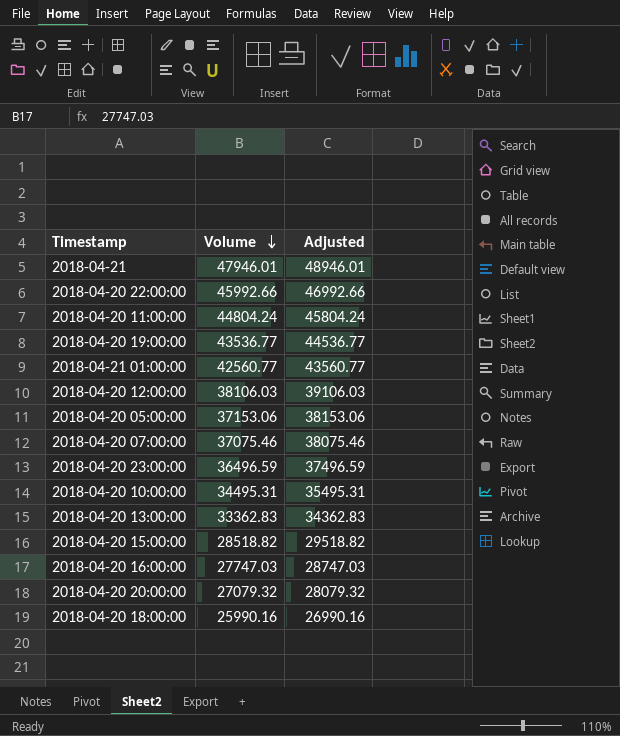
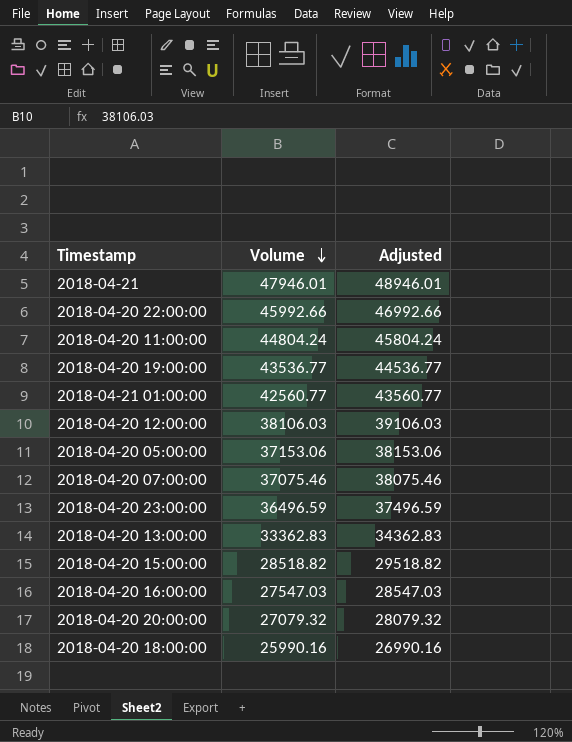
row 2018-04-20 10:00:00: 34495.31 | 35495.31 -> none
2018-04-20 16:00:00 | Volume: 27747.03 -> 27547.03
2018-04-20 16:00:00 | Adjusted: 28747.03 -> 28547.03

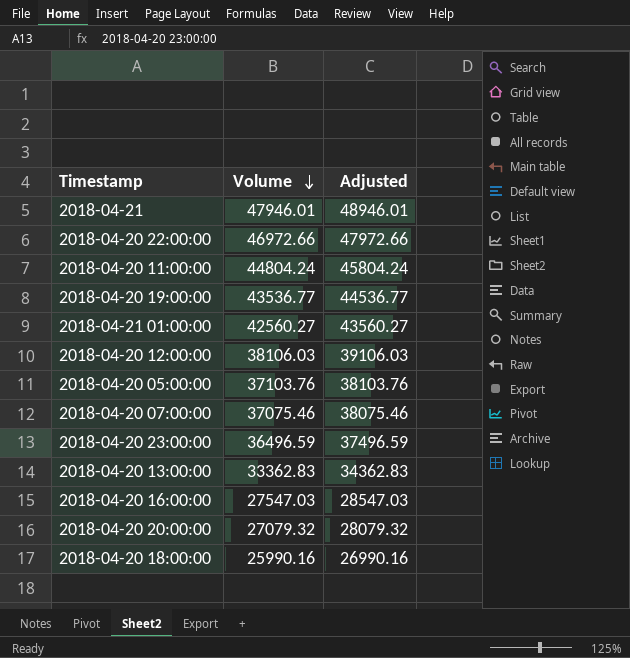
row 2018-04-20 15:00:00: 28518.82 | 29518.82 -> none
2018-04-20 22:00:00 | Volume: 45992.66 -> 46972.66
2018-04-20 22:00:00 | Adjusted: 46992.66 -> 47972.66
2018-04-21 01:00:00 | Volume: 42560.77 -> 42560.27
2018-04-21 01:00:00 | Adjusted: 43560.77 -> 43560.27
2018-04-20 05:00:00 | Volume: 37153.06 -> 37103.76
2018-04-20 05:00:00 | Adjusted: 38153.06 -> 38103.76

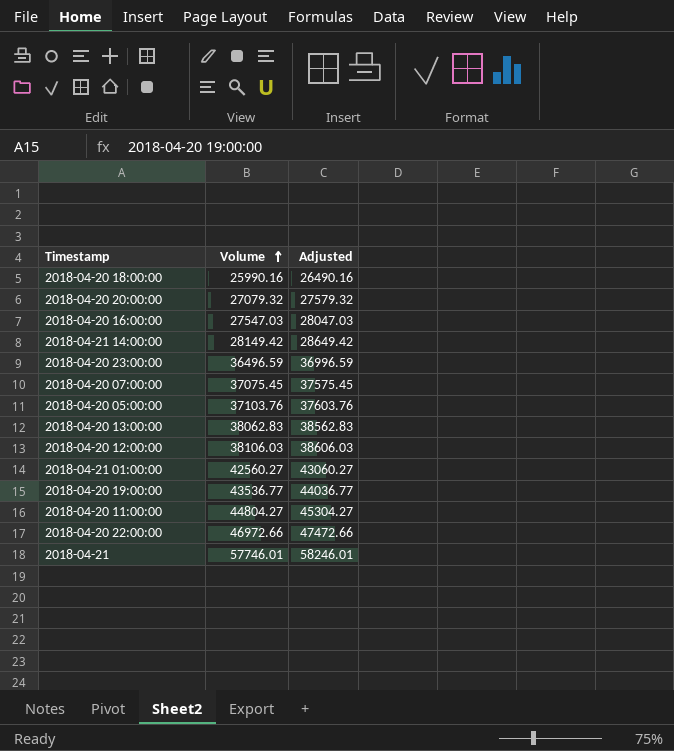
row order: Volume descending -> Volume ascending
column Adjusted | formula: [Volume] + 1000 -> [Volume] + 500
row 2018-04-21 14:00:00: none -> 28149.42 | 28649.42
2018-04-20 07:00:00 | Volume: 37075.46 -> 37075.45
2018-04-20 13:00:00 | Volume: 33362.83 -> 38062.83
2018-04-20 11:00:00 | Volume: 44804.24 -> 44804.27
2018-04-21 | Volume: 47946.01 -> 57746.01

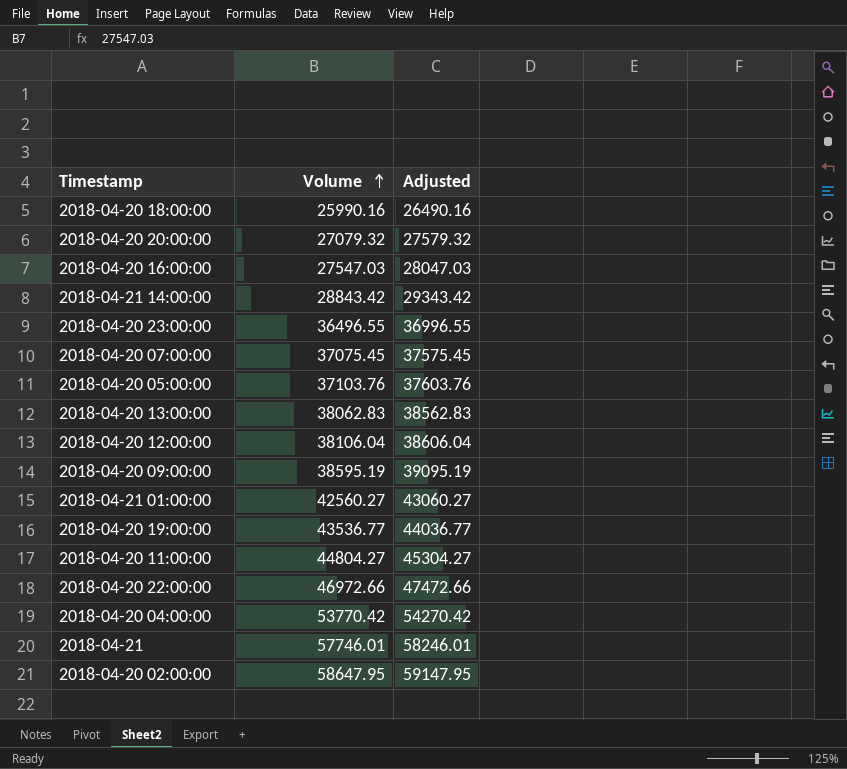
2018-04-21 14:00:00 | Volume: 28149.42 -> 28843.42
2018-04-21 14:00:00 | Adjusted: 28649.42 -> 29343.42
2018-04-20 23:00:00 | Volume: 36496.59 -> 36496.55
2018-04-20 23:00:00 | Adjusted: 36996.59 -> 36996.55
2018-04-20 12:00:00 | Volume: 38106.03 -> 38106.04
2018-04-20 12:00:00 | Adjusted: 38606.03 -> 38606.04
row 2018-04-20 09:00:00: none -> 38595.19 | 39095.19
row 2018-04-20 04:00:00: none -> 53770.42 | 54270.42
row 2018-04-20 02:00:00: none -> 58647.95 | 59147.95

